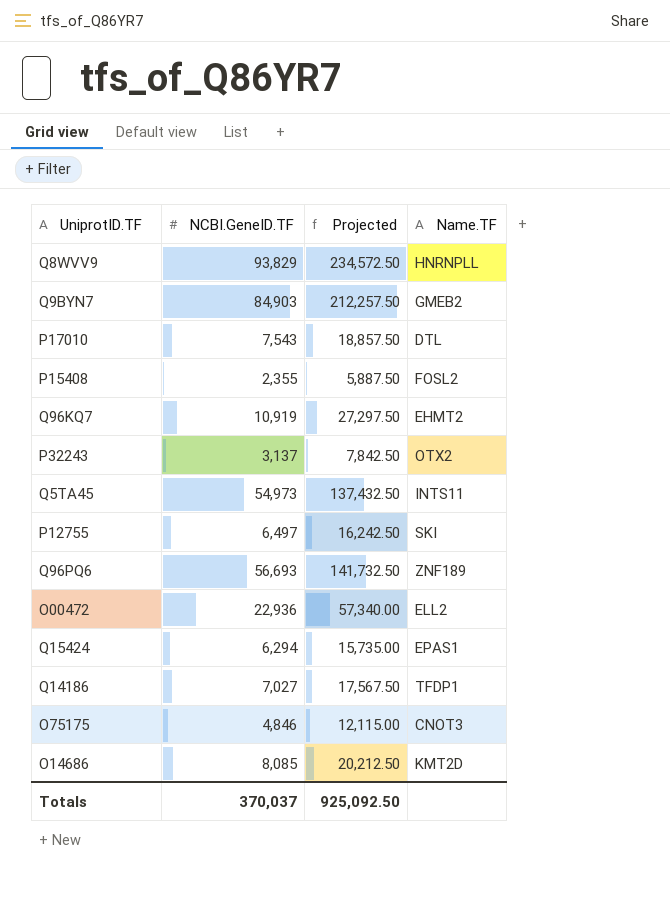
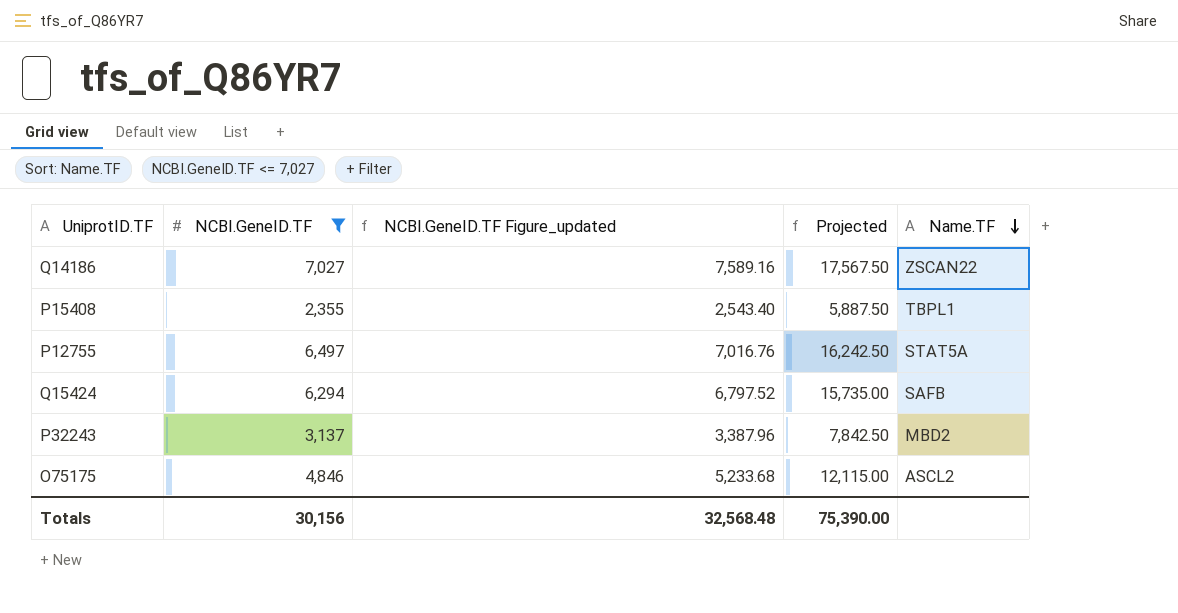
filter: none -> NCBI.GeneID.TF <= 7,027
row order: none -> Name.TF descending
column NCBI.GeneID.TF Figure_updated | formula: none -> [NCBI.GeneID.TF] * 1.08
Q14186 | Name.TF: TFDP1 -> ZSCAN22
P15408 | Name.TF: FOSL2 -> TBPL1
P12755 | Name.TF: SKI -> STAT5A
Q15424 | Name.TF: EPAS1 -> SAFB
P32243 | Name.TF: OTX2 -> MBD2
O75175 | Name.TF: CNOT3 -> ASCL2
Totals | NCBI.GeneID.TF: 370,037 -> 30,156
Totals | Projected: 925,092.50 -> 75,390.00

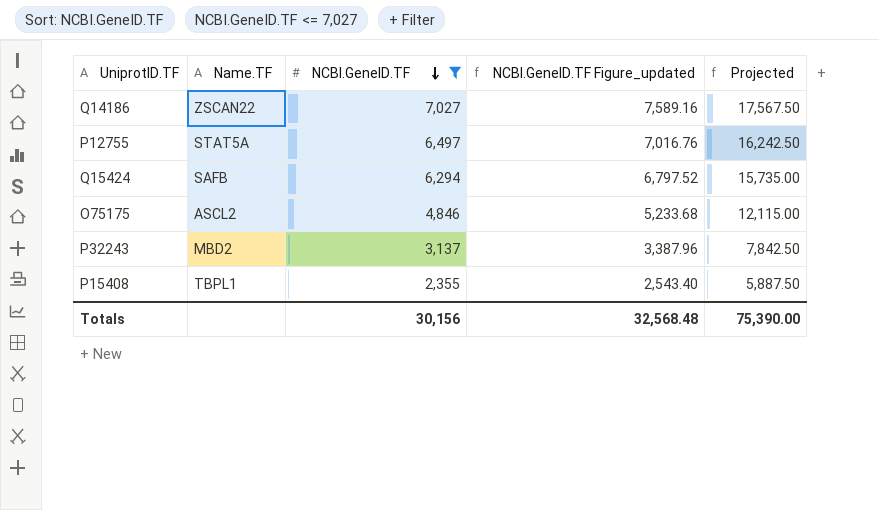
row order: Name.TF descending -> NCBI.GeneID.TF descending
column Name.TF | position: 5 -> 2

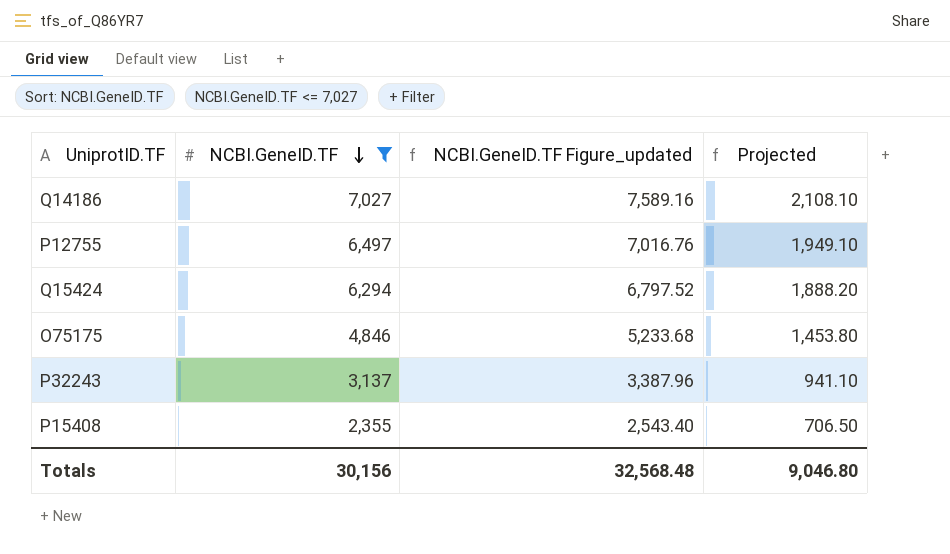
column Name.TF | position: 2 -> none
column Projected | formula: [NCBI.GeneID.TF] * 2.5 -> [NCBI.GeneID.TF] * 0.3
Totals | Projected: 75,390.00 -> 9,046.80

